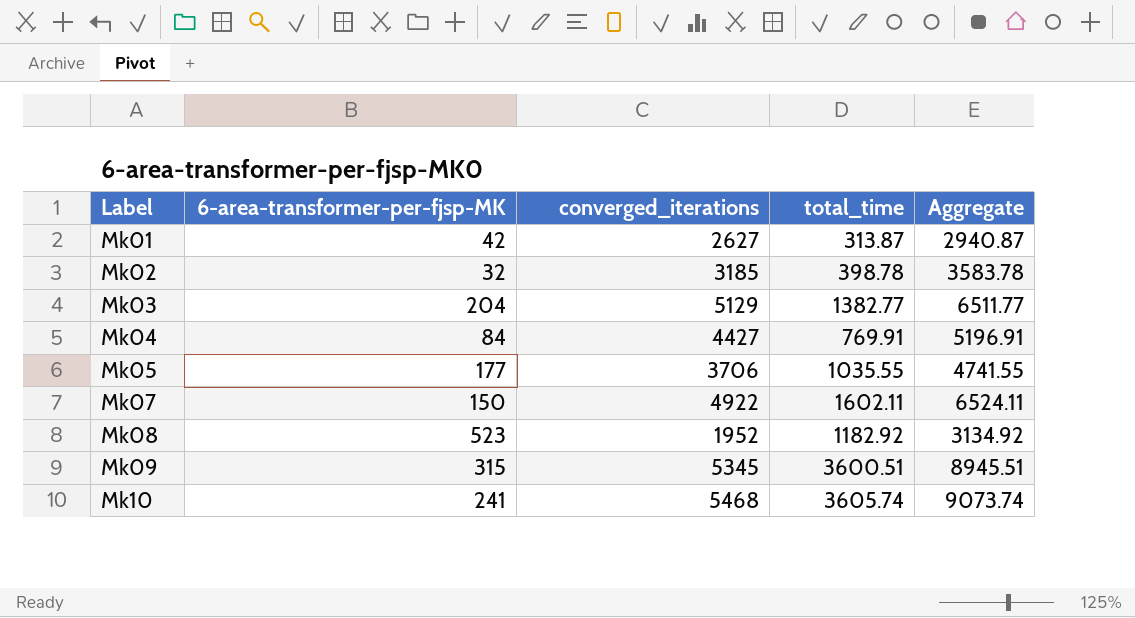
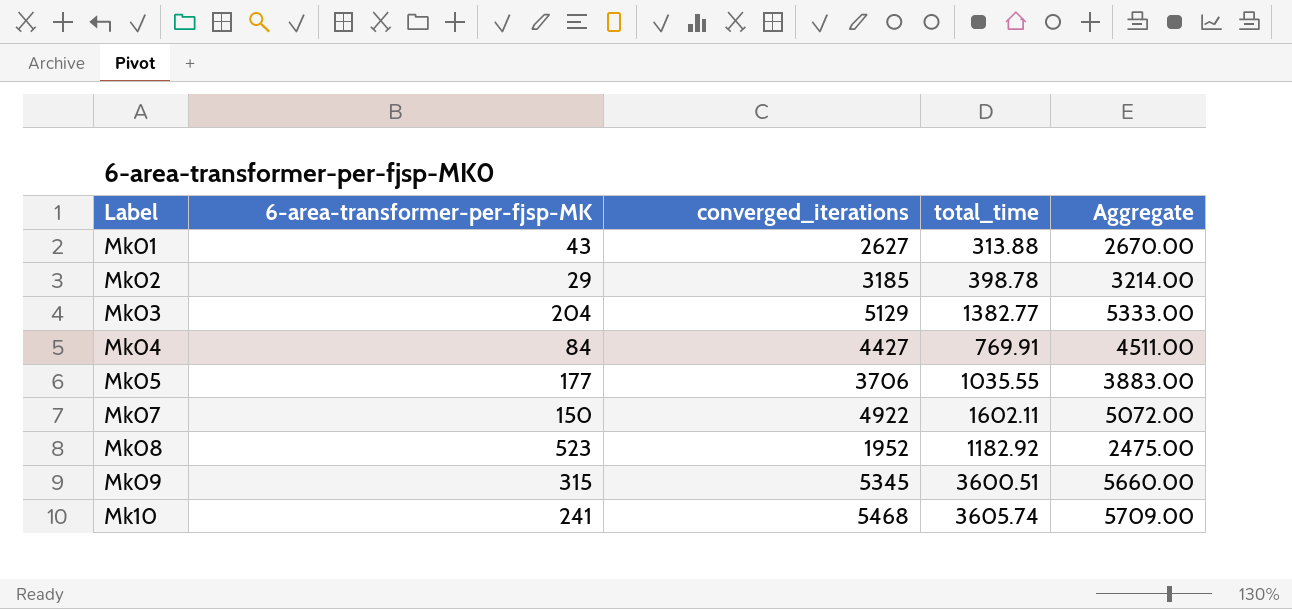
column Aggregate | formula: [converged_iterations] + [total_time] -> [6-area-transformer-per-fjsp-MK] + [converged_iterations]
Mk01 | 6-area-transformer-per-fjsp-MK: 42 -> 43
Mk01 | total_time: 313.87 -> 313.88
Mk02 | 6-area-transformer-per-fjsp-MK: 32 -> 29

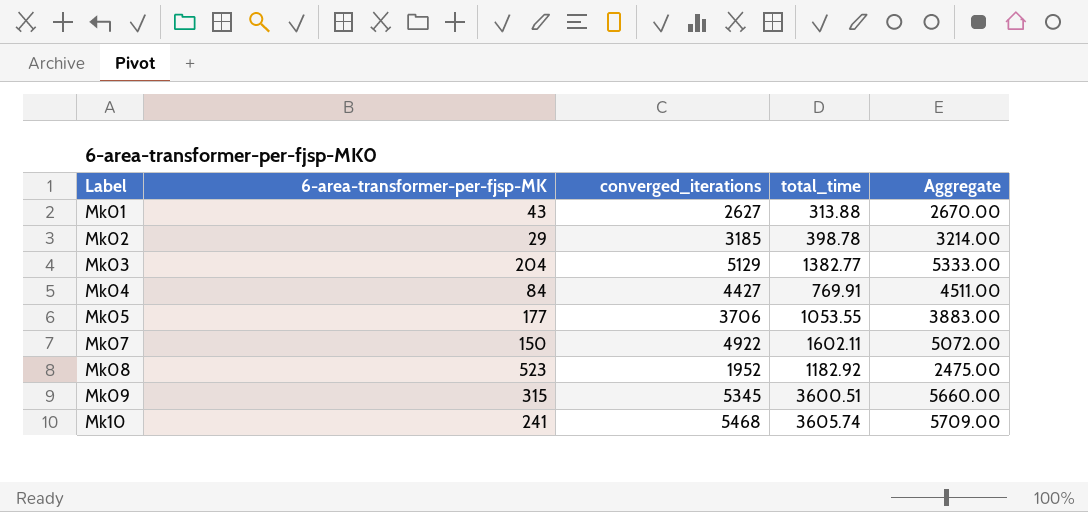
Mk05 | total_time: 1035.55 -> 1053.55

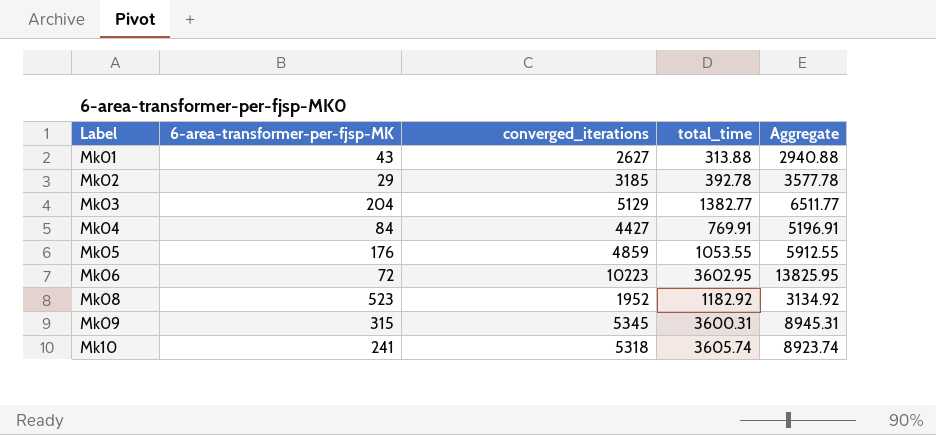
column Aggregate | formula: [6-area-transformer-per-fjsp-MK] + [converged_iterations] -> [converged_iterations] + [total_time]
row Mk07: 150 | 4922 | 1602.11 | 5072.00 -> none
Mk02 | total_time: 398.78 -> 392.78
Mk05 | 6-area-transformer-per-fjsp-MK: 177 -> 176
Mk05 | converged_iterations: 3706 -> 4859
row Mk06: none -> 72 | 10223 | 3602.95 | 13825.95
Mk09 | total_time: 3600.51 -> 3600.31
Mk10 | converged_iterations: 5468 -> 5318

